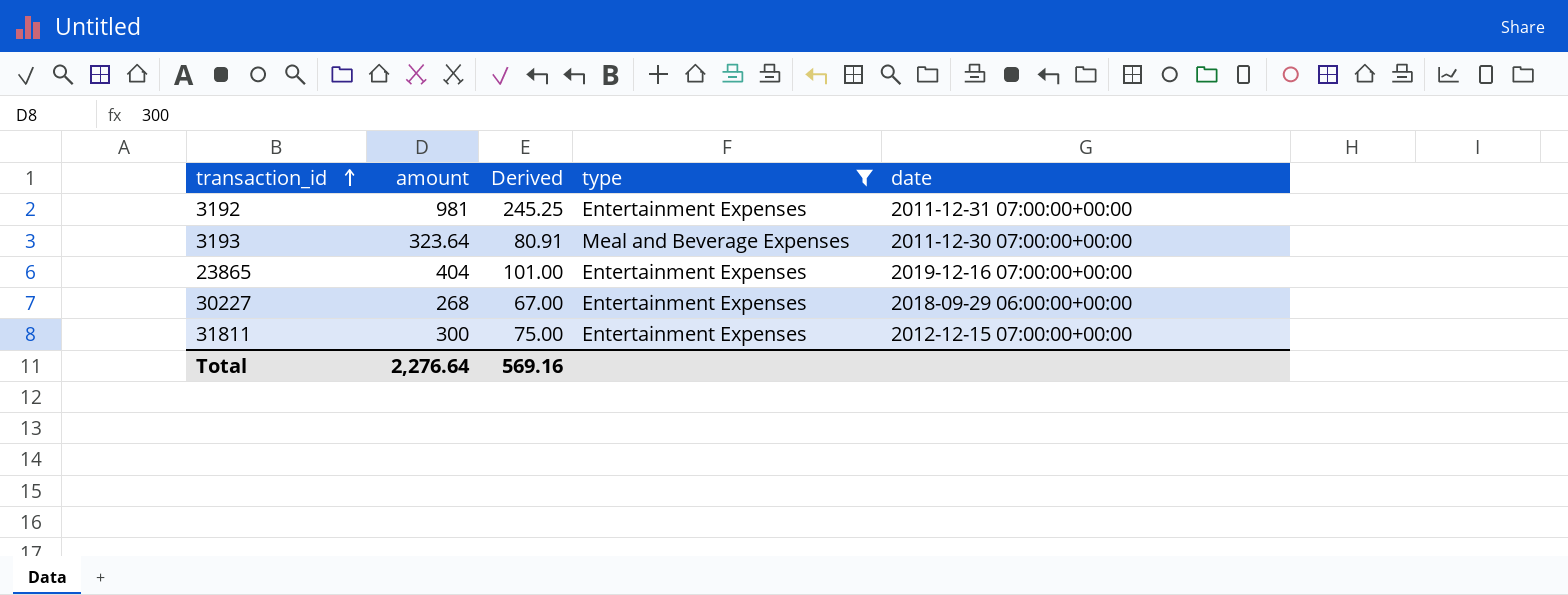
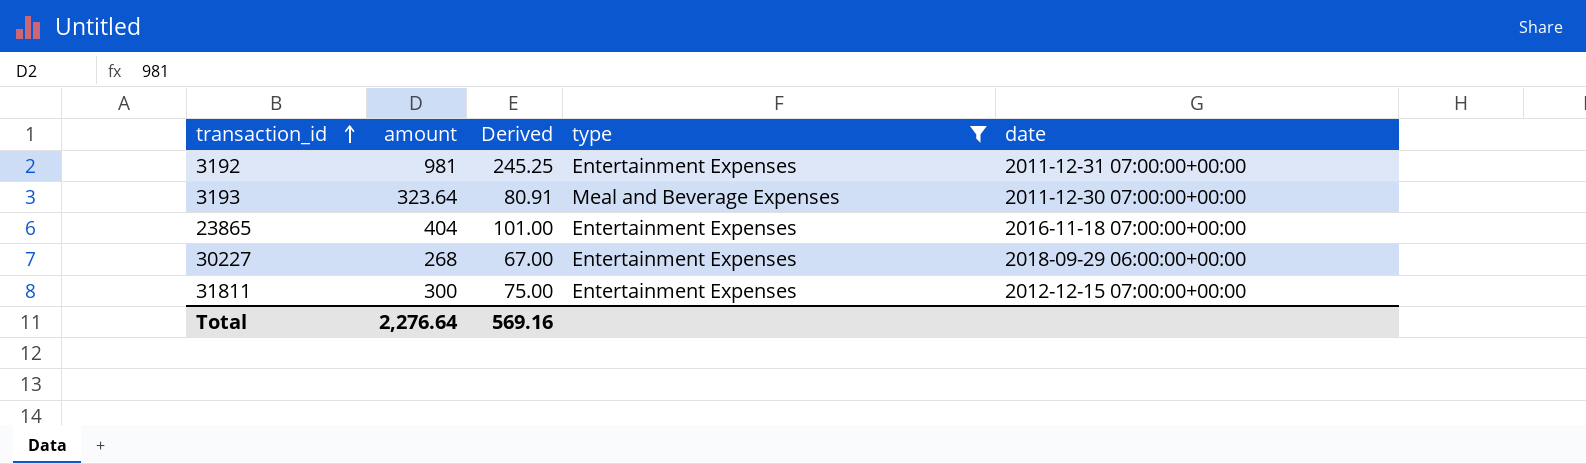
23865 | date: 2019-12-16 07:00:00+00:00 -> 2016-11-18 07:00:00+00:00

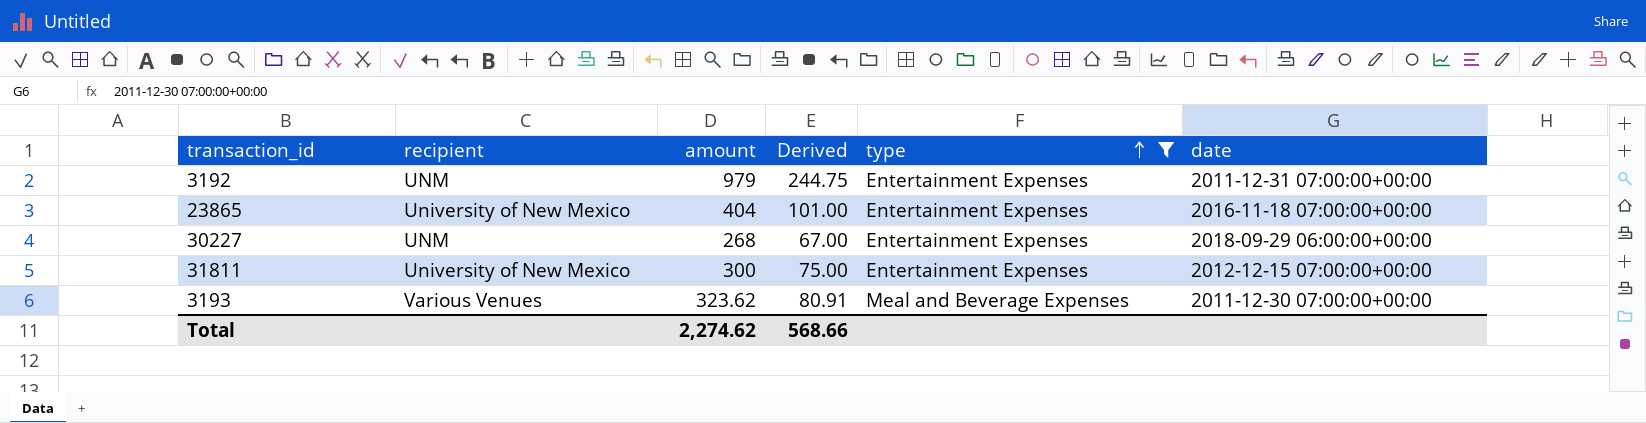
row order: transaction_id ascending -> type ascending
column recipient | position: none -> 2
3192 | amount: 981 -> 979
3192 | Derived: 245.25 -> 244.75
3193 | amount: 323.64 -> 323.62
Total | amount: 2,276.64 -> 2,274.62
Total | Derived: 569.16 -> 568.66

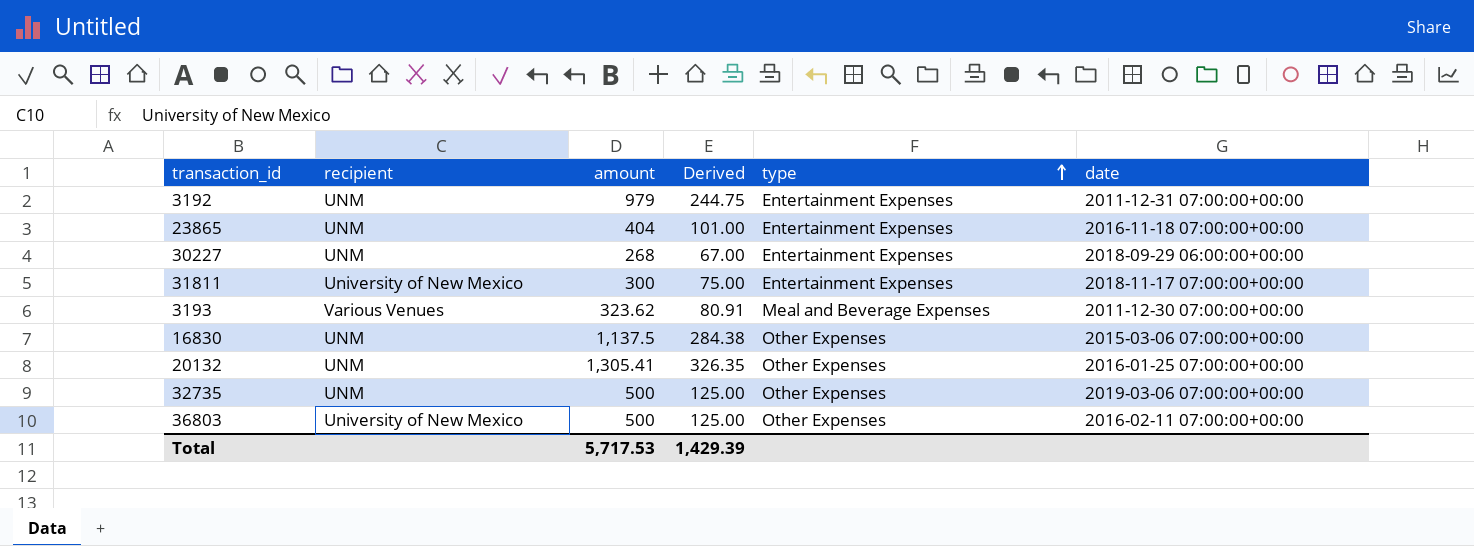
filter: type != Other Expenses -> none
23865 | recipient: University of New Mexico -> UNM
31811 | date: 2012-12-15 07:00:00+00:00 -> 2018-11-17 07:00:00+00:00
Total | amount: 2,274.62 -> 5,717.53
Total | Derived: 568.66 -> 1,429.39

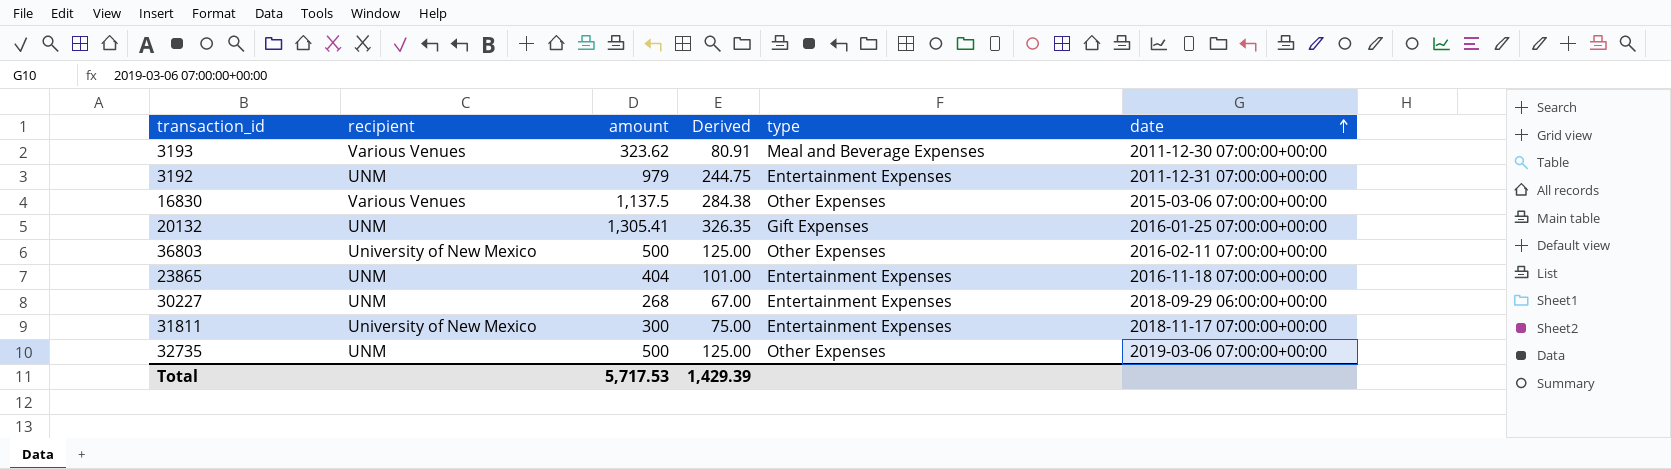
row order: type ascending -> date ascending
16830 | recipient: UNM -> Various Venues
20132 | type: Other Expenses -> Gift Expenses

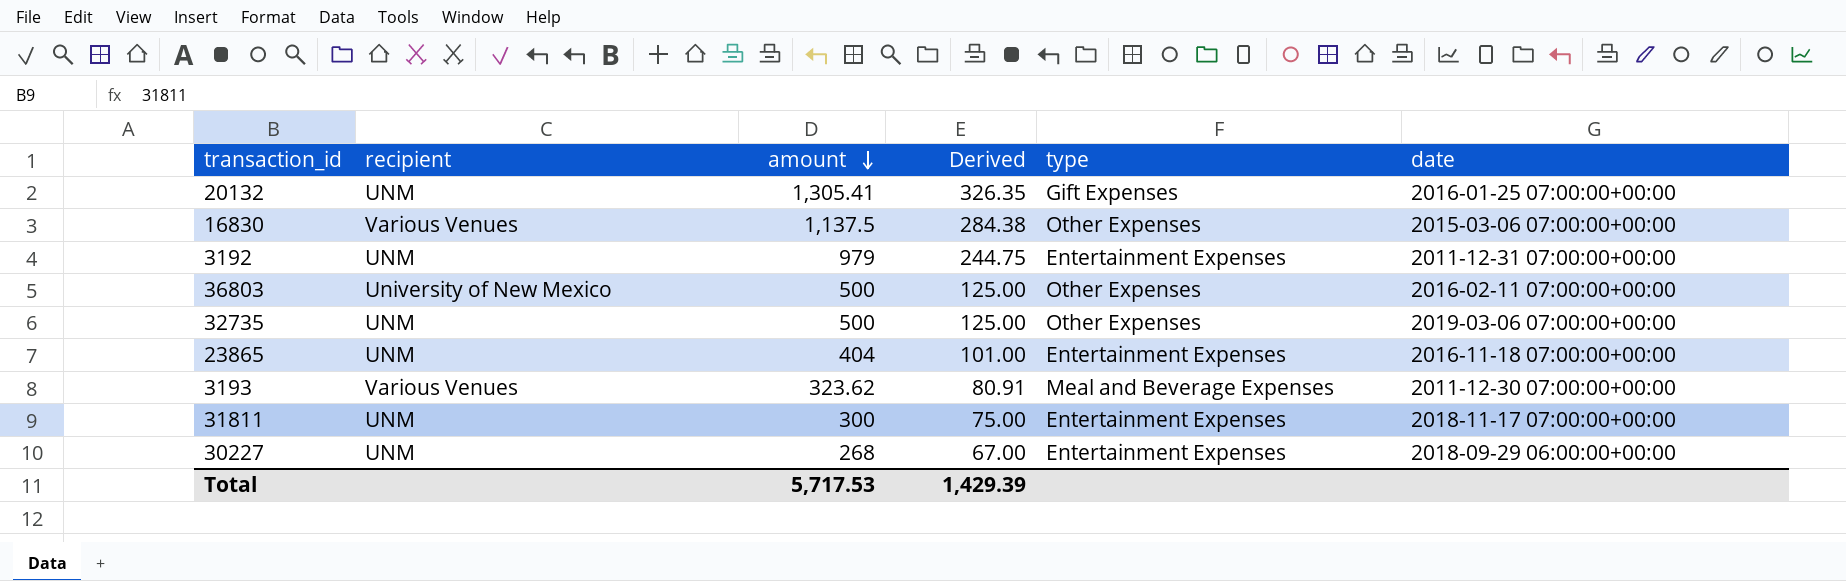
row order: date ascending -> amount descending
31811 | recipient: University of New Mexico -> UNM

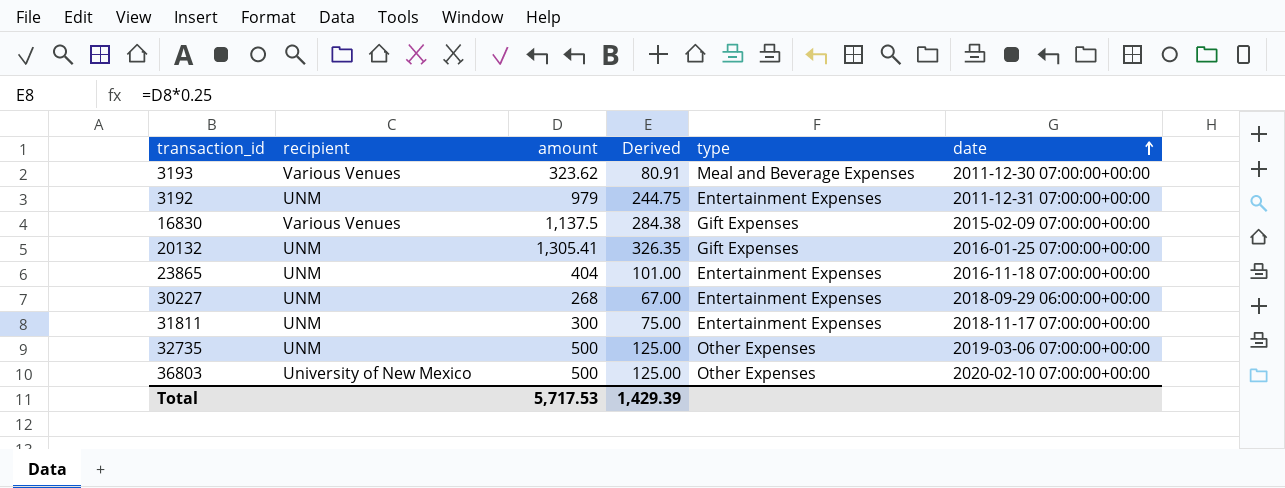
row order: amount descending -> date ascending
16830 | type: Other Expenses -> Gift Expenses
16830 | date: 2015-03-06 07:00:00+00:00 -> 2015-02-09 07:00:00+00:00
36803 | date: 2016-02-11 07:00:00+00:00 -> 2020-02-10 07:00:00+00:00

